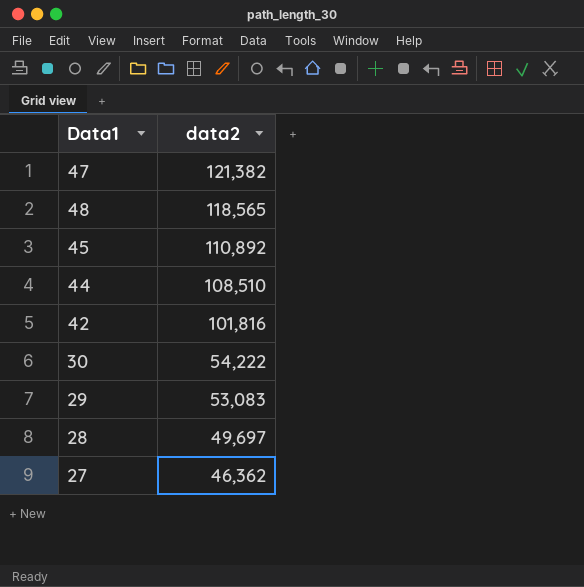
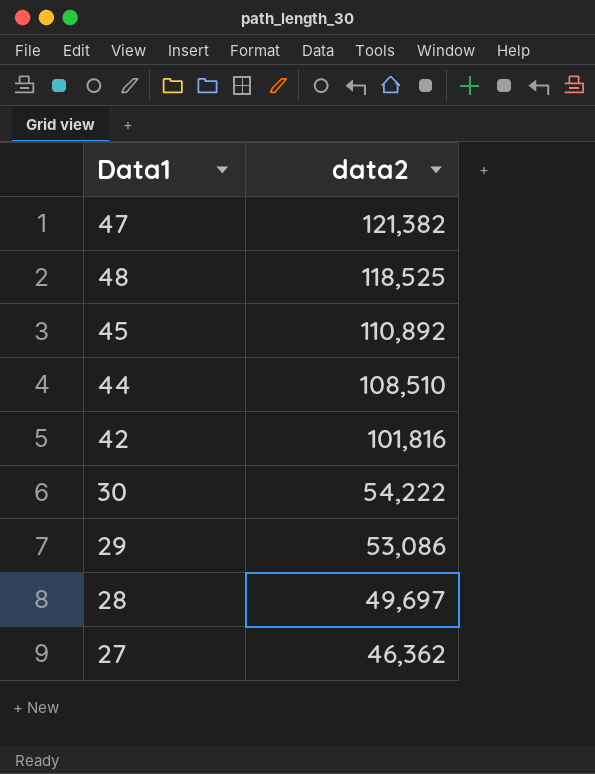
48 | data2: 118,565 -> 118,525
29 | data2: 53,083 -> 53,086

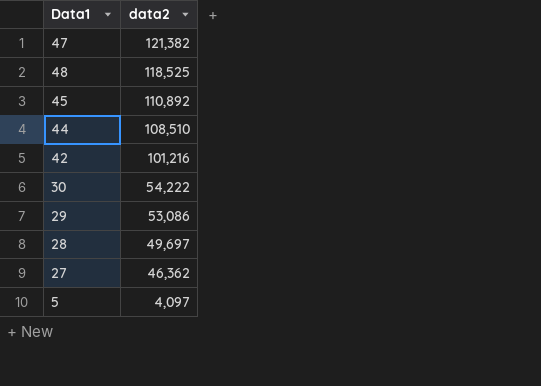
42 | data2: 101,816 -> 101,216
row 5: none -> 4,097

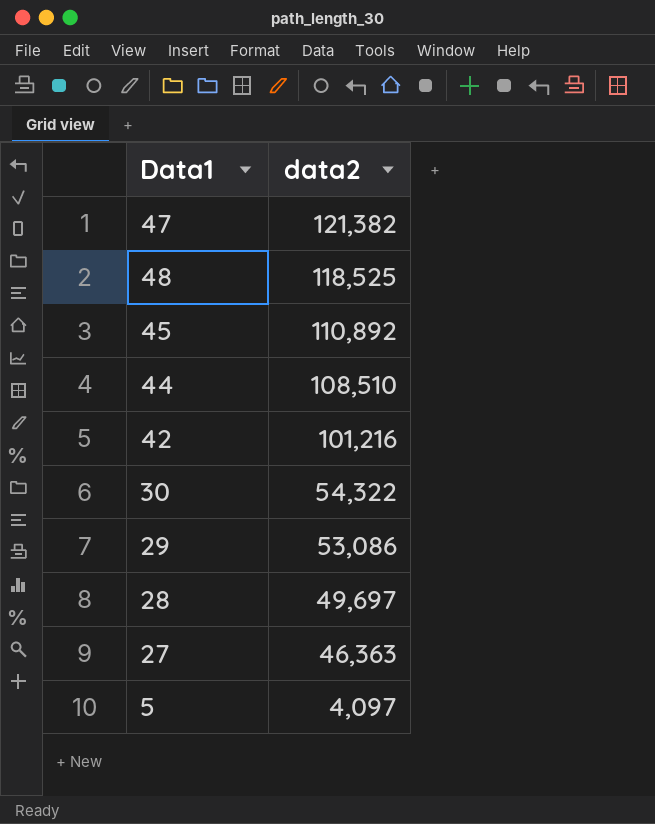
30 | data2: 54,222 -> 54,322
27 | data2: 46,362 -> 46,363

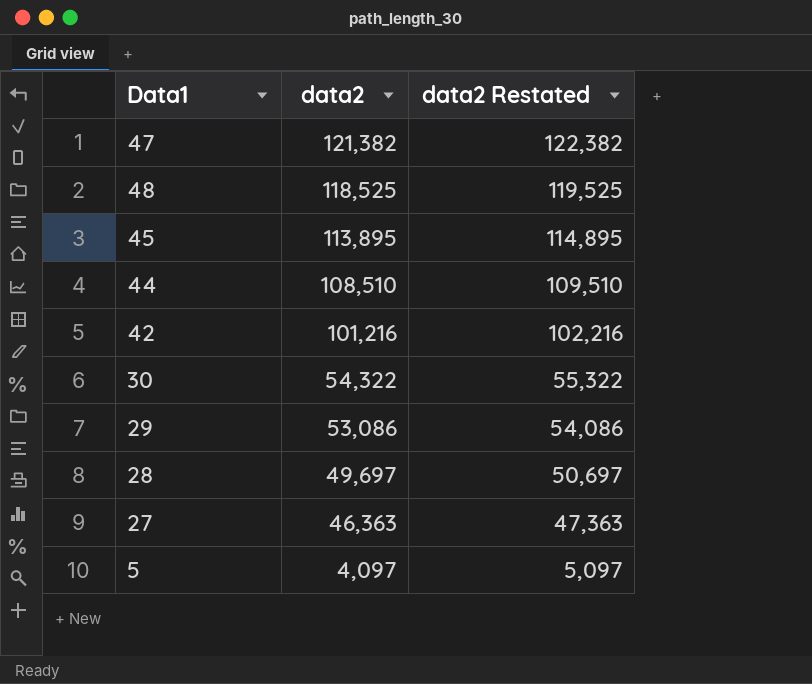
column data2 Restated | formula: none -> [data2] + 1000
45 | data2: 110,892 -> 113,895

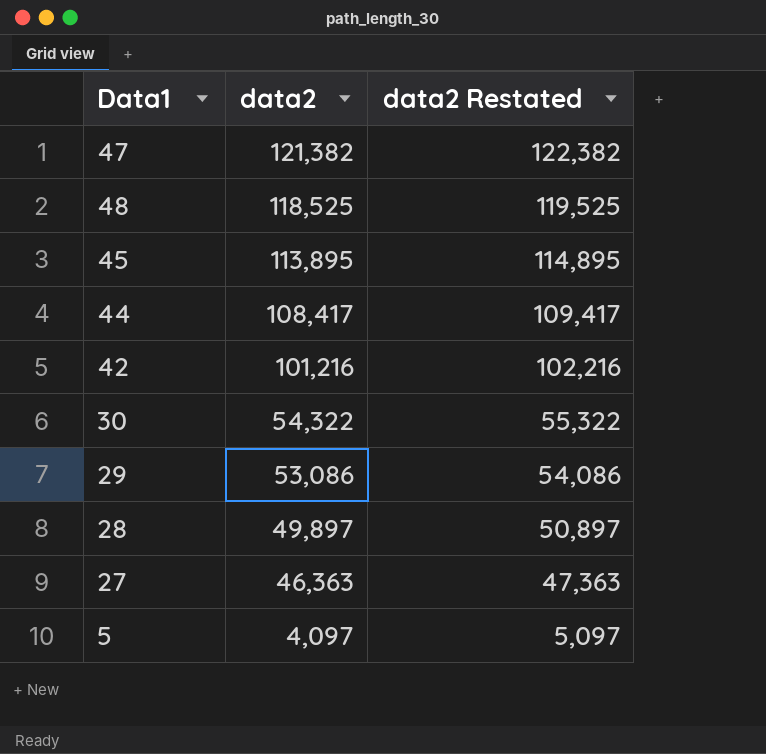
44 | data2: 108,510 -> 108,417
44 | data2 Restated: 109,510 -> 109,417
28 | data2: 49,697 -> 49,897
28 | data2 Restated: 50,697 -> 50,897

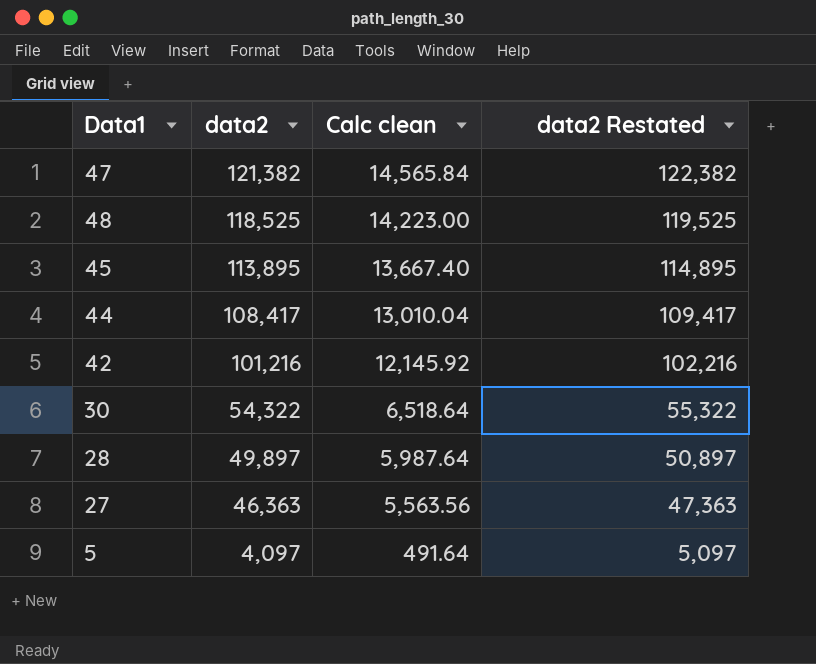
column Calc clean | formula: none -> [data2] * 0.12
row 29: 53,086 | 54,086 -> none

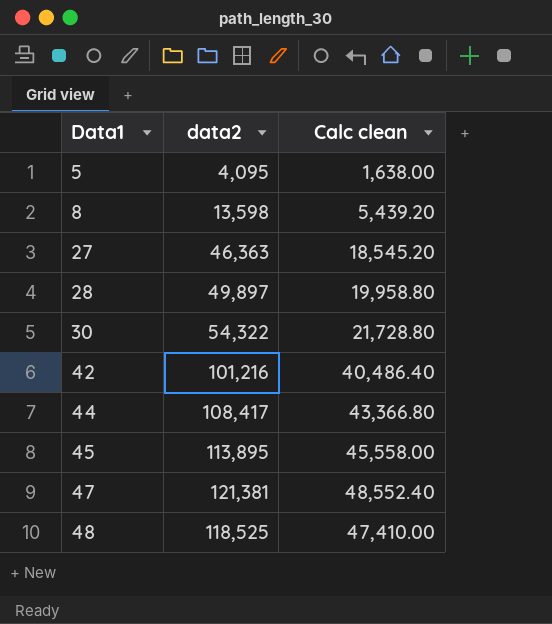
row order: data2 descending -> Data1 ascending
column data2 Restated | formula: [data2] + 1000 -> none
column Calc clean | formula: [data2] * 0.12 -> [data2] * 0.4
5 | data2: 4,097 -> 4,095
row 8: none -> 13,598 | 5,439.20
47 | data2: 121,382 -> 121,381

